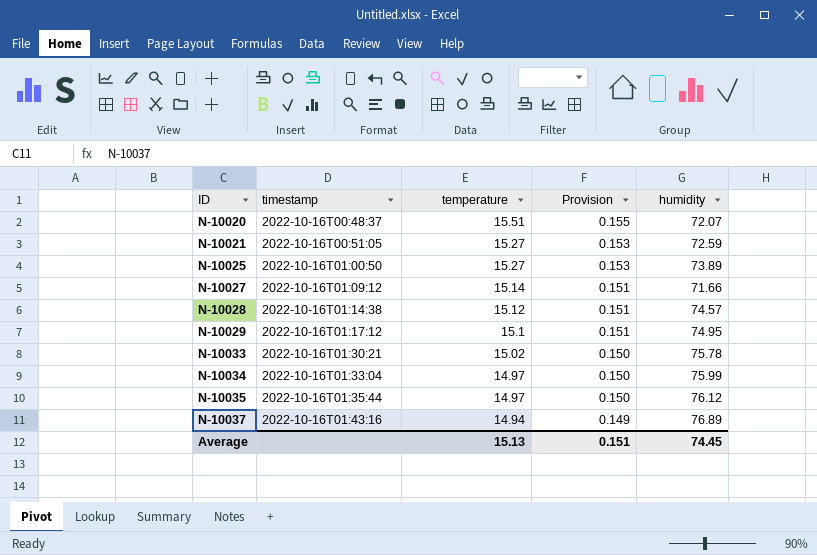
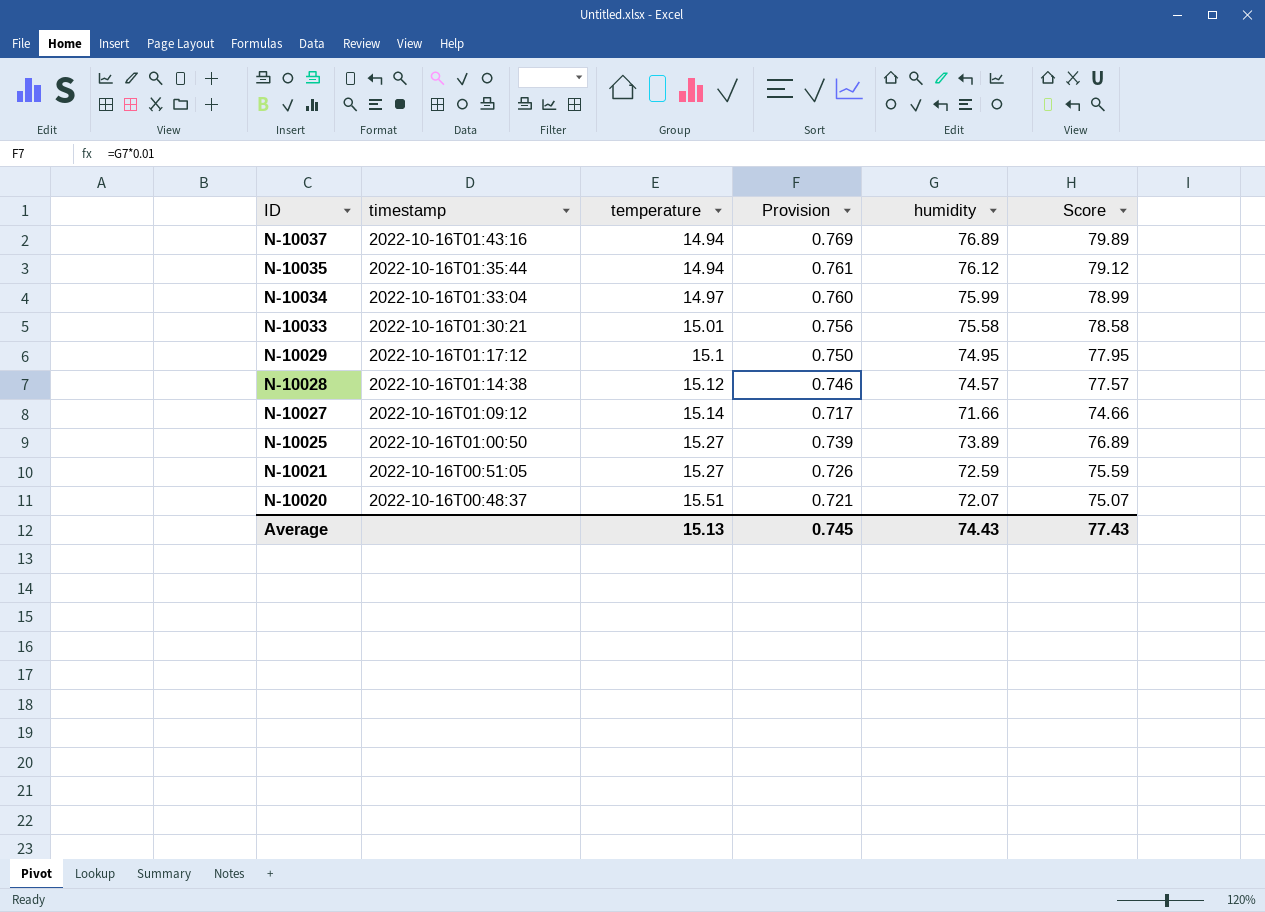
row order: ID ascending -> ID descending
column Provision | formula: [temperature] * 0.01 -> [humidity] * 0.01
column Score | formula: none -> [humidity] + 3
N-10035 | temperature: 14.97 -> 14.94
N-10033 | temperature: 15.02 -> 15.01
N-10033 | humidity: 75.78 -> 75.58
Average | Provision: 0.151 -> 0.745
Average | humidity: 74.45 -> 74.43

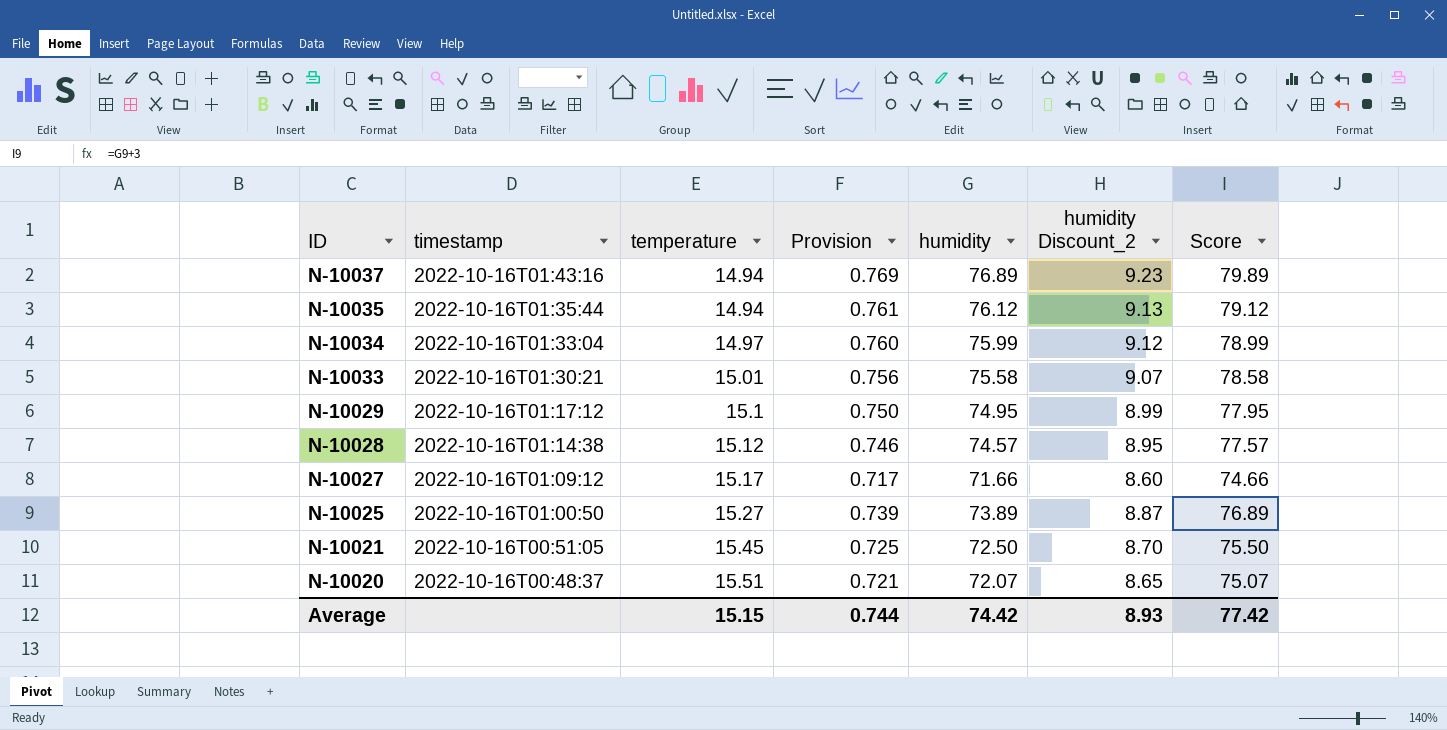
column humidity Discount_2 | formula: none -> [humidity] * 0.12
N-10027 | temperature: 15.14 -> 15.17
N-10021 | temperature: 15.27 -> 15.45
N-10021 | Provision: 0.726 -> 0.725
N-10021 | humidity: 72.59 -> 72.50
N-10021 | Score: 75.59 -> 75.50
Average | temperature: 15.13 -> 15.15
Average | Provision: 0.745 -> 0.744
Average | humidity: 74.43 -> 74.42
Average | Score: 77.43 -> 77.42

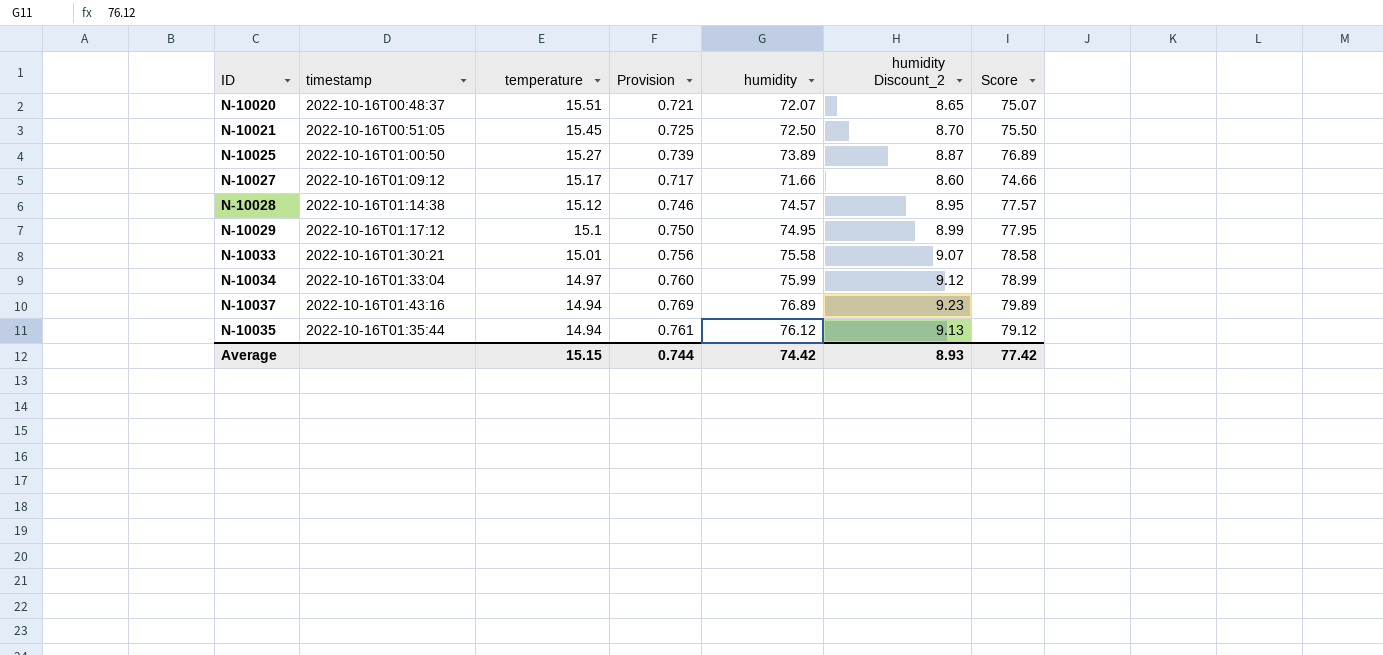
row order: ID descending -> temperature descending

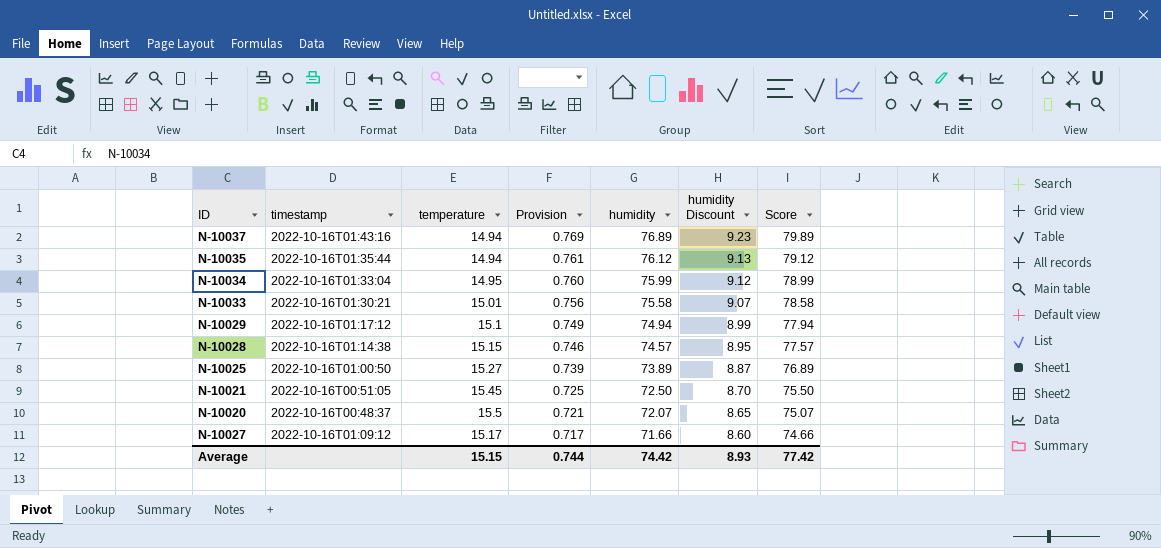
row order: temperature descending -> Provision descending
column name: humidity Discount_2 -> humidity Discount
N-10034 | temperature: 14.97 -> 14.95
N-10029 | Provision: 0.750 -> 0.749
N-10029 | humidity: 74.95 -> 74.94
N-10029 | Score: 77.95 -> 77.94
N-10028 | temperature: 15.12 -> 15.15
N-10020 | temperature: 15.51 -> 15.5

